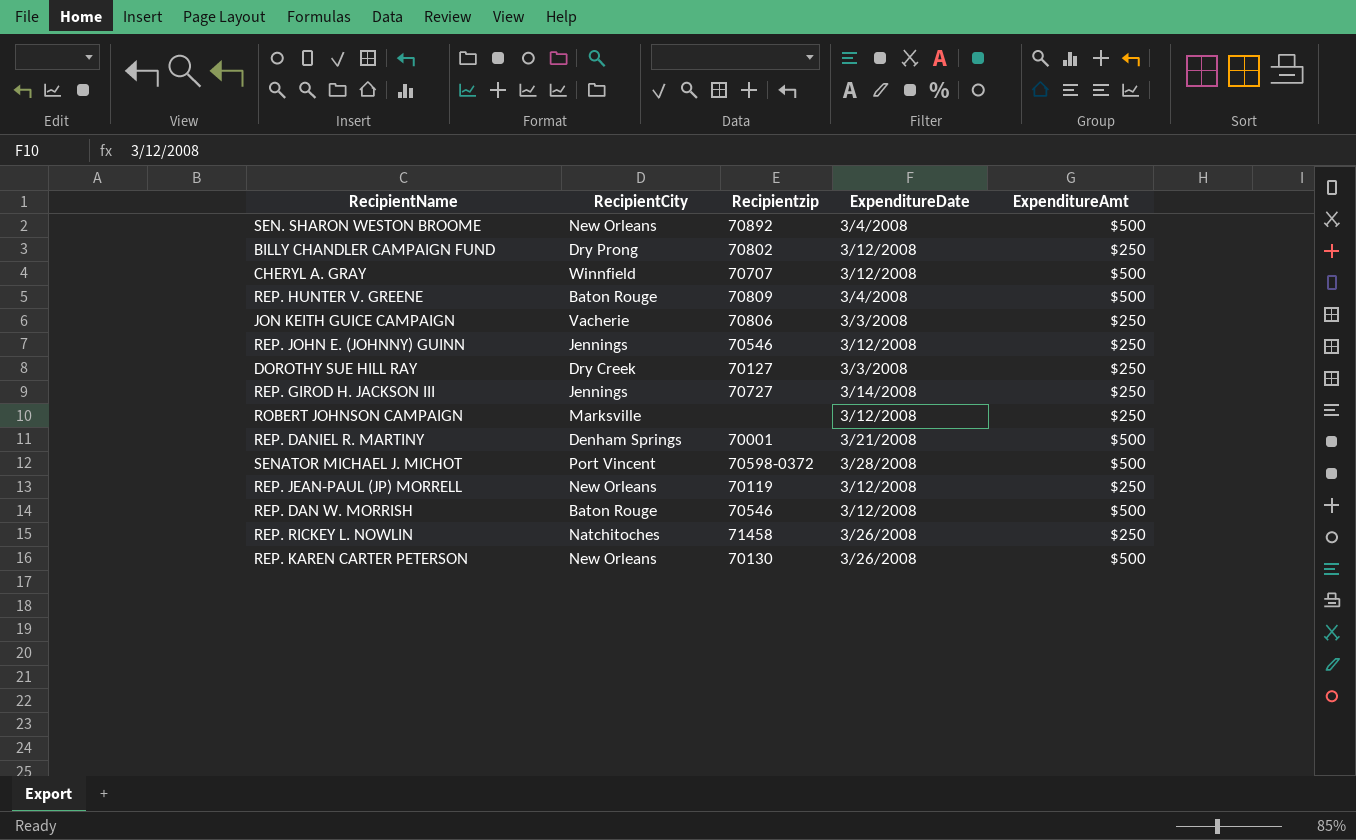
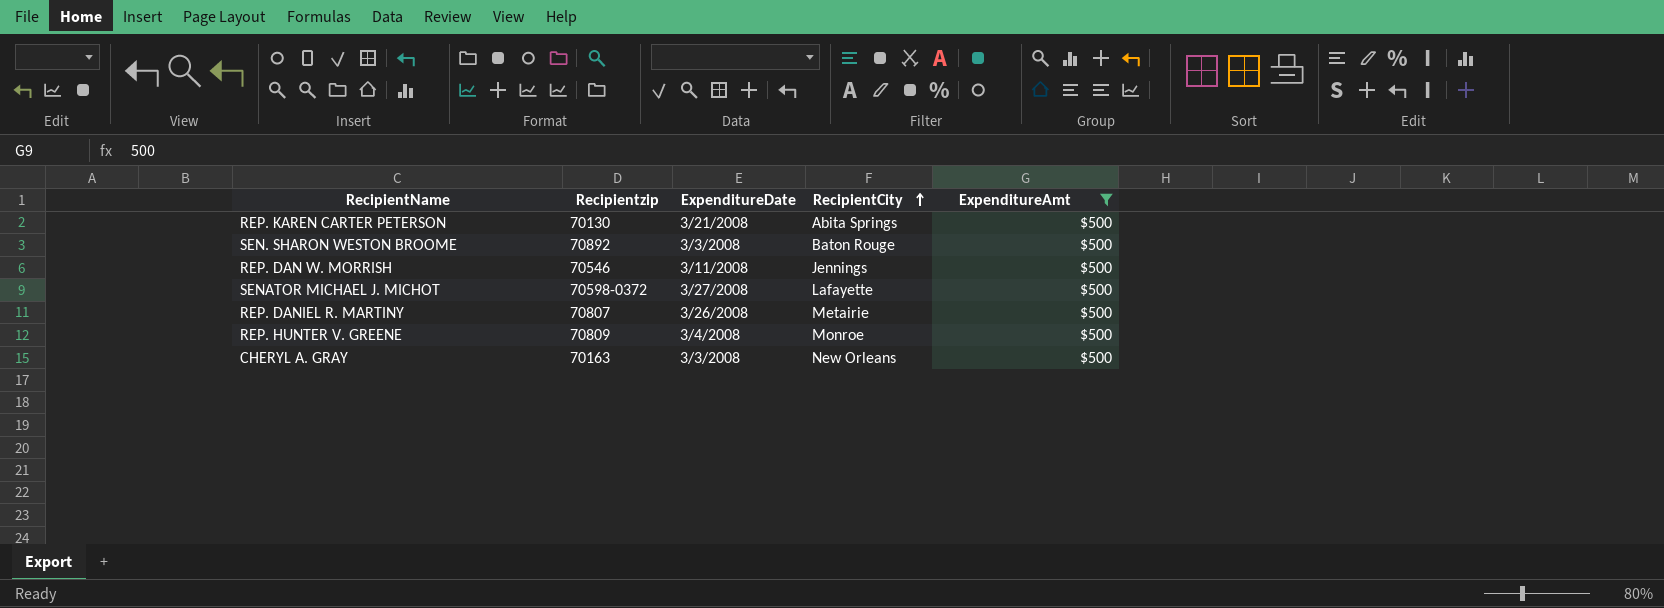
filter: none -> ExpenditureAmt = $500
row order: none -> RecipientCity ascending
column RecipientCity | position: 2 -> 4
REP. KAREN CARTER PETERSON | ExpenditureDate: 3/26/2008 -> 3/21/2008
REP. KAREN CARTER PETERSON | RecipientCity: New Orleans -> Abita Springs
SEN. SHARON WESTON BROOME | ExpenditureDate: 3/4/2008 -> 3/3/2008
SEN. SHARON WESTON BROOME | RecipientCity: New Orleans -> Baton Rouge
REP. DAN W. MORRISH | ExpenditureDate: 3/12/2008 -> 3/11/2008
REP. DAN W. MORRISH | RecipientCity: Baton Rouge -> Jennings
SENATOR MICHAEL J. MICHOT | ExpenditureDate: 3/28/2008 -> 3/27/2008
SENATOR MICHAEL J. MICHOT | RecipientCity: Port Vincent -> Lafayette
REP. DANIEL R. MARTINY | Recipientzip: 70001 -> 70807
REP. DANIEL R. MARTINY | ExpenditureDate: 3/21/2008 -> 3/26/2008
REP. DANIEL R. MARTINY | RecipientCity: Denham Springs -> Metairie
REP. HUNTER V. GREENE | RecipientCity: Baton Rouge -> Monroe
CHERYL A. GRAY | Recipientzip: 70707 -> 70163
CHERYL A. GRAY | ExpenditureDate: 3/12/2008 -> 3/3/2008
CHERYL A. GRAY | RecipientCity: Winnfield -> New Orleans

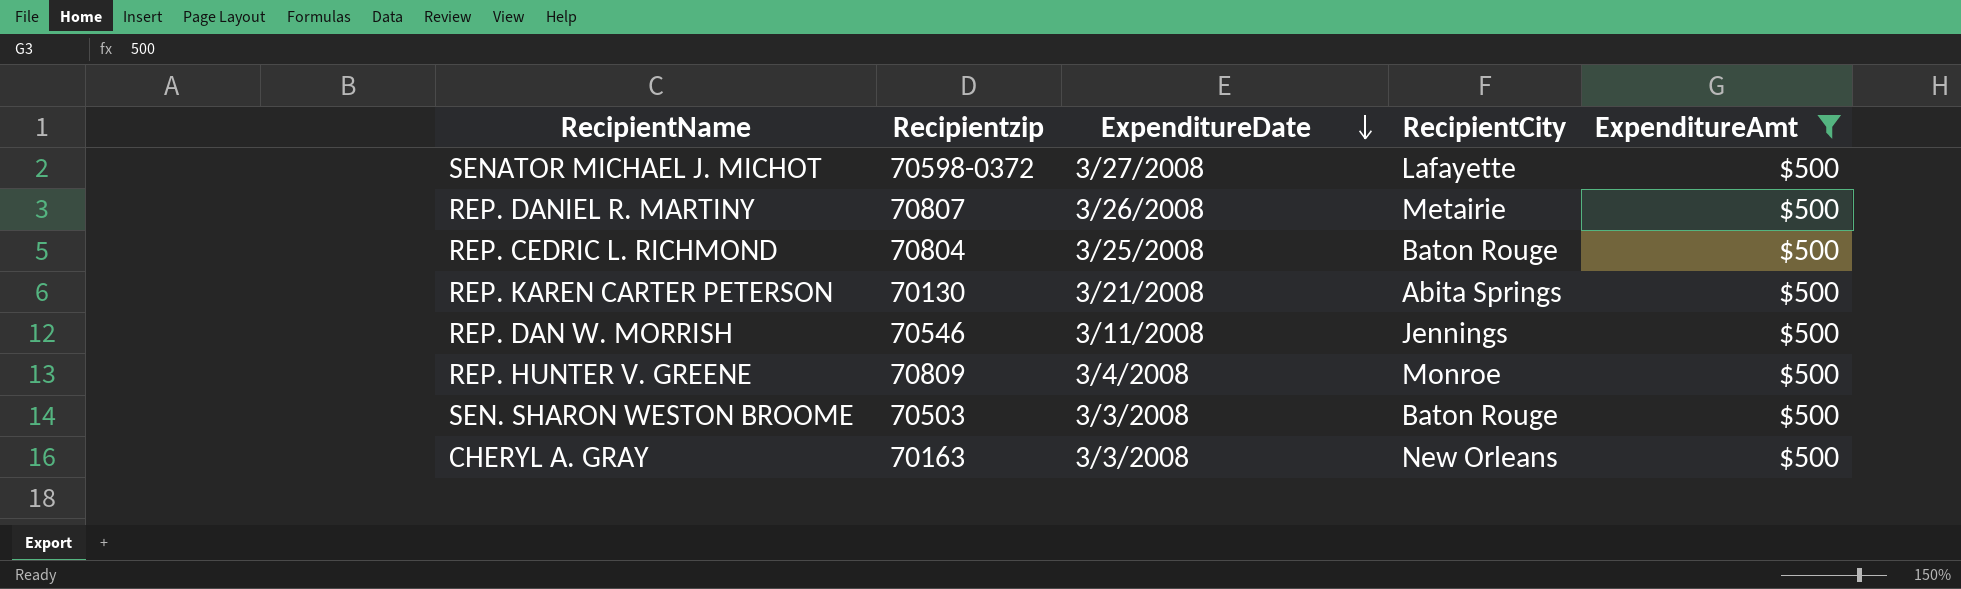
row order: RecipientCity ascending -> ExpenditureDate descending
row REP. CEDRIC L. RICHMOND: none -> 70804 | 3/25/2008 | Baton Rouge | $500
SEN. SHARON WESTON BROOME | Recipientzip: 70892 -> 70503

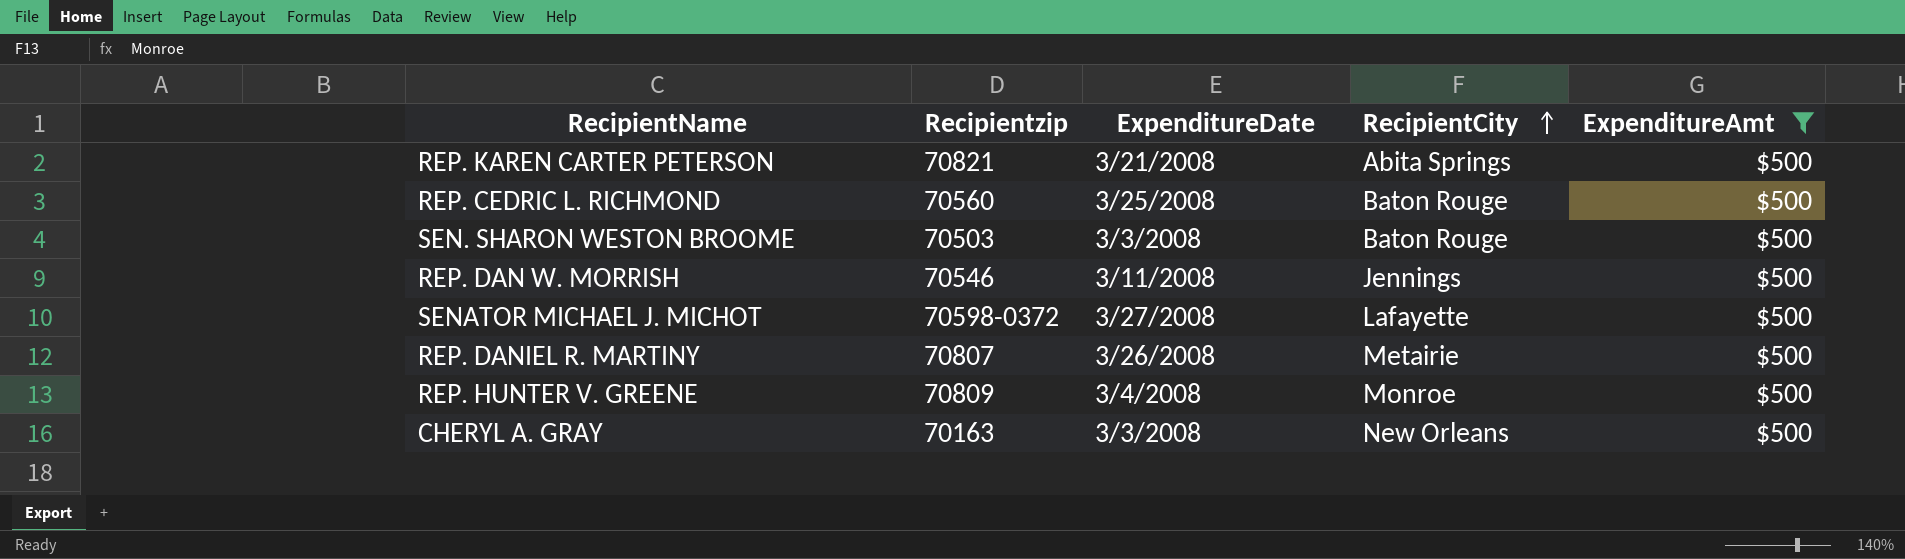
row order: ExpenditureDate descending -> RecipientCity ascending
REP. KAREN CARTER PETERSON | Recipientzip: 70130 -> 70821
REP. CEDRIC L. RICHMOND | Recipientzip: 70804 -> 70560

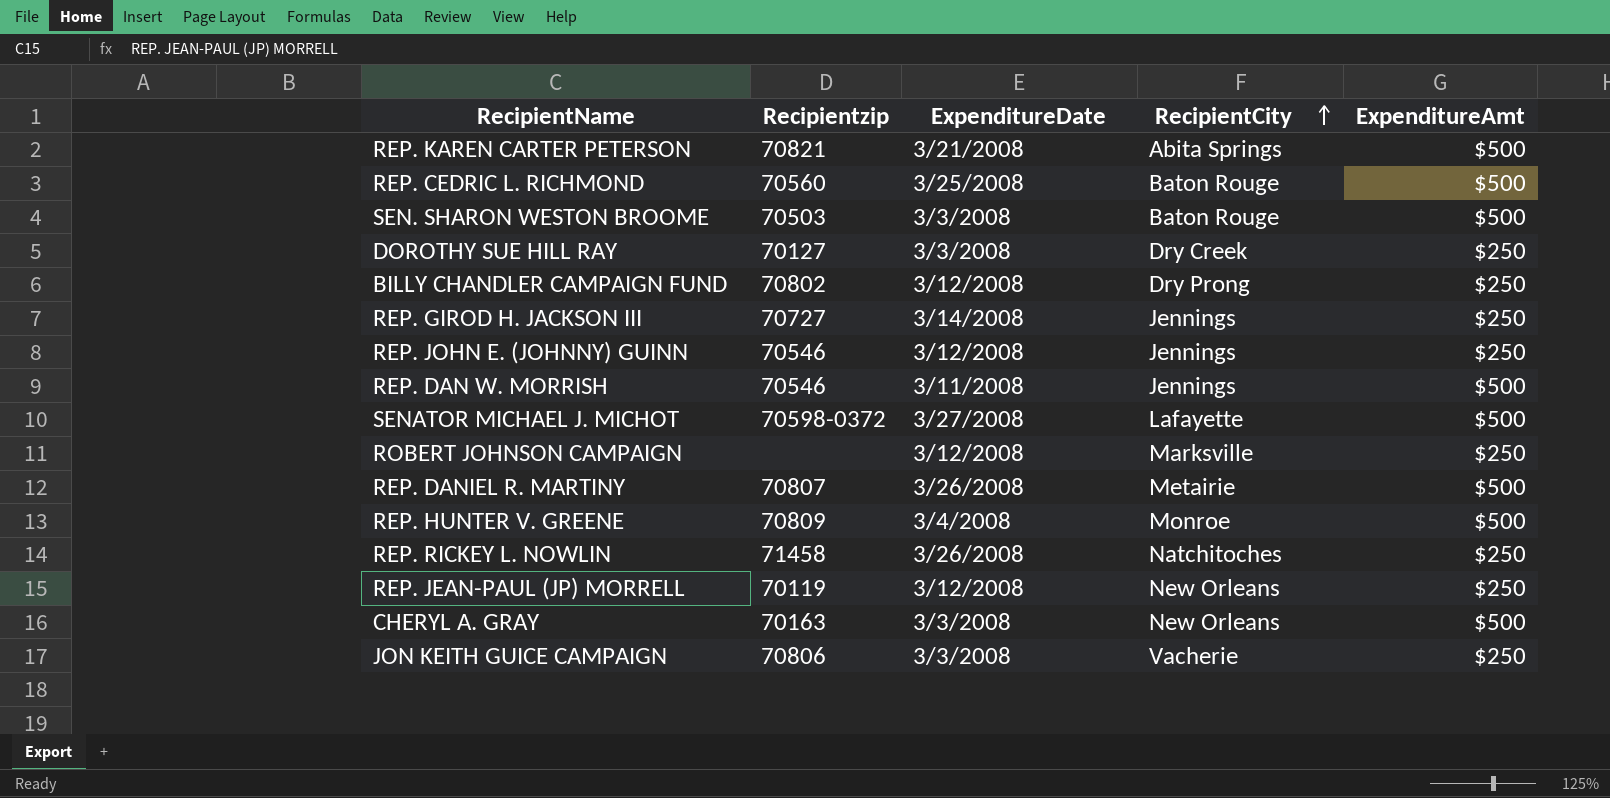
filter: ExpenditureAmt = $500 -> none

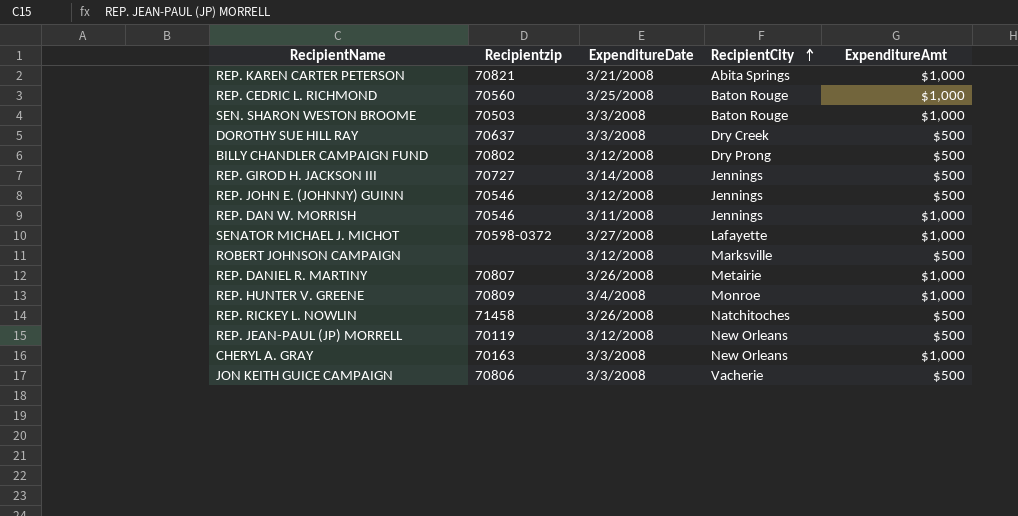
REP. KAREN CARTER PETERSON | ExpenditureAmt: $500 -> $1,000
REP. CEDRIC L. RICHMOND | ExpenditureAmt: $500 -> $1,000
SEN. SHARON WESTON BROOME | ExpenditureAmt: $500 -> $1,000
DOROTHY SUE HILL RAY | Recipientzip: 70127 -> 70637
DOROTHY SUE HILL RAY | ExpenditureAmt: $250 -> $500
BILLY CHANDLER CAMPAIGN FUND | ExpenditureAmt: $250 -> $500
REP. GIROD H. JACKSON III | ExpenditureAmt: $250 -> $500
REP. JOHN E. (JOHNNY) GUINN | ExpenditureAmt: $250 -> $500
REP. DAN W. MORRISH | ExpenditureAmt: $500 -> $1,000
SENATOR MICHAEL J. MICHOT | ExpenditureAmt: $500 -> $1,000
ROBERT JOHNSON CAMPAIGN | ExpenditureAmt: $250 -> $500
REP. DANIEL R. MARTINY | ExpenditureAmt: $500 -> $1,000
REP. HUNTER V. GREENE | ExpenditureAmt: $500 -> $1,000
REP. RICKEY L. NOWLIN | ExpenditureAmt: $250 -> $500
REP. JEAN-PAUL (JP) MORRELL | ExpenditureAmt: $250 -> $500
CHERYL A. GRAY | ExpenditureAmt: $500 -> $1,000
JON KEITH GUICE CAMPAIGN | ExpenditureAmt: $250 -> $500

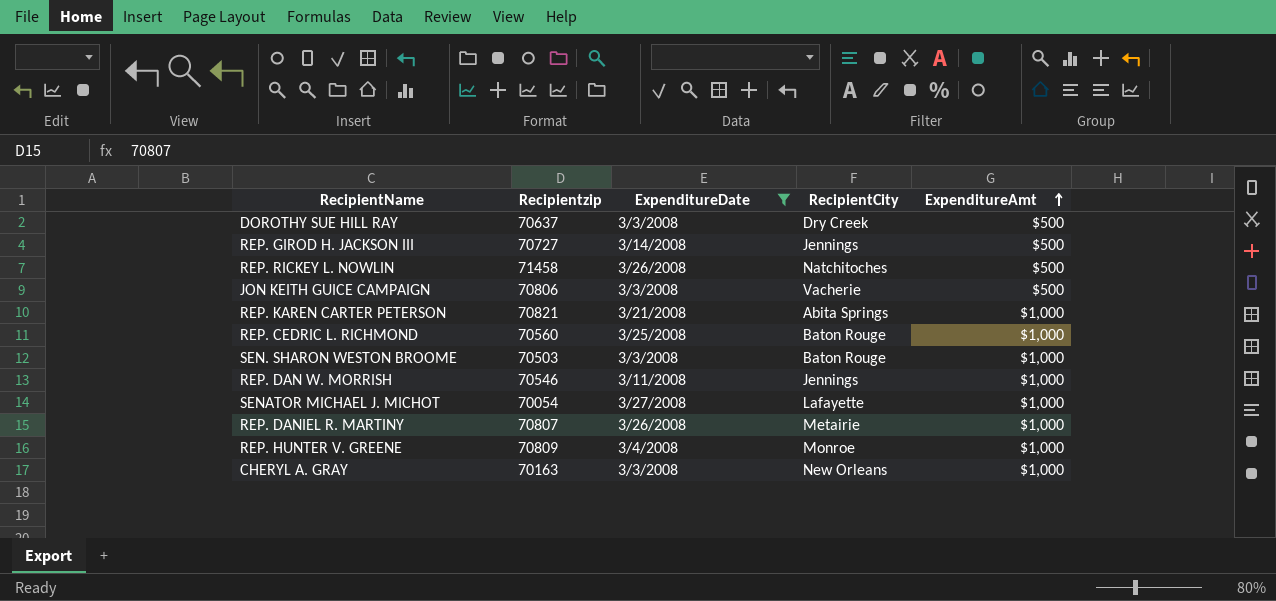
filter: none -> ExpenditureDate != 3/12/2008
row order: RecipientCity ascending -> ExpenditureAmt ascending
SENATOR MICHAEL J. MICHOT | Recipientzip: 70598-0372 -> 70054

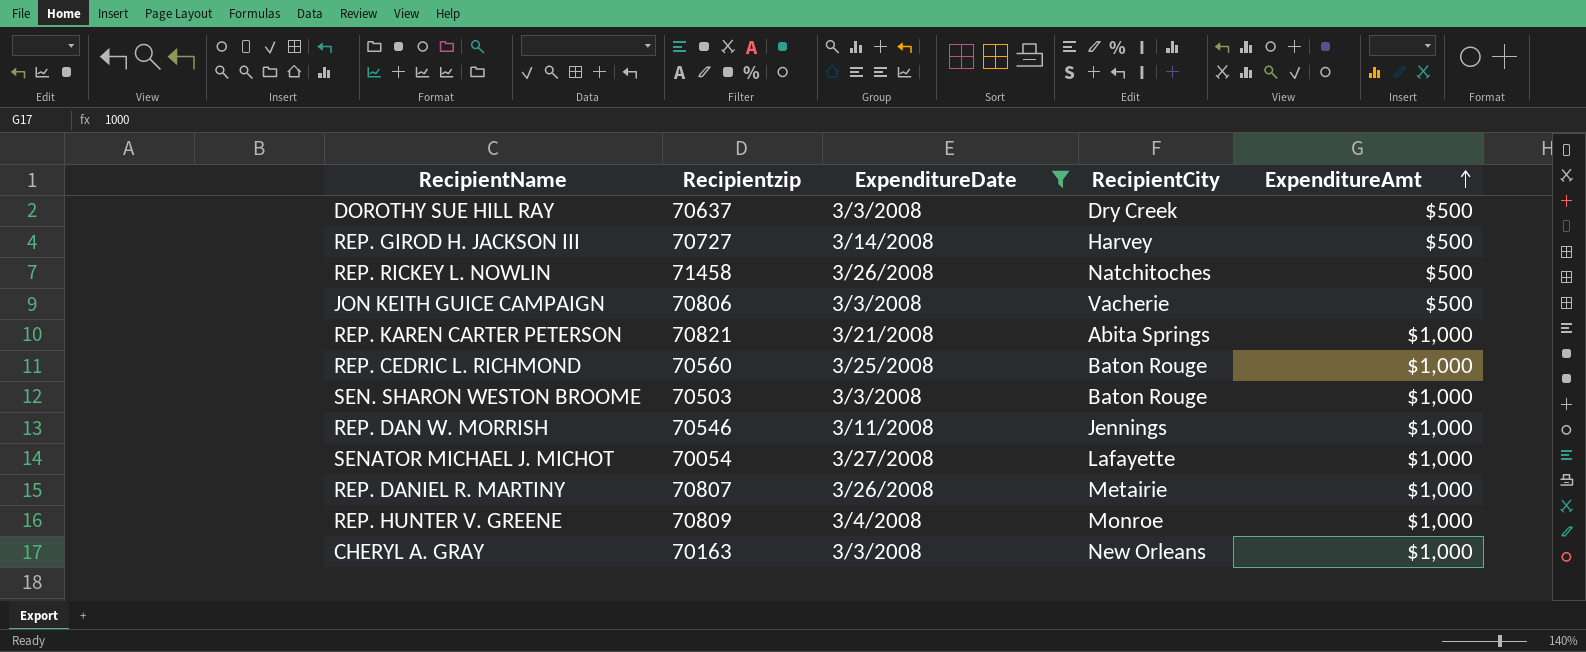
REP. GIROD H. JACKSON III | RecipientCity: Jennings -> Harvey

